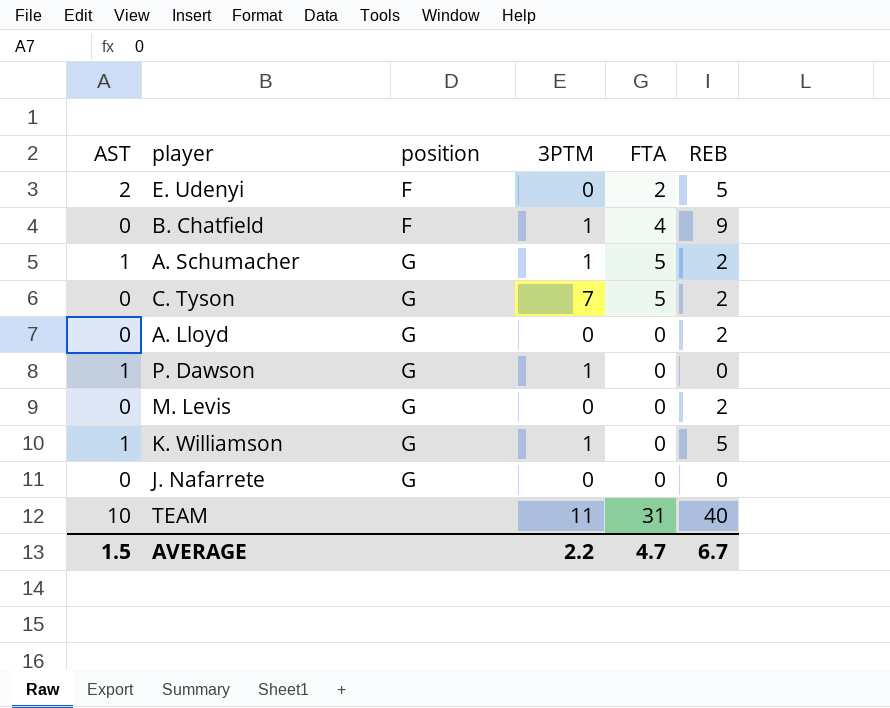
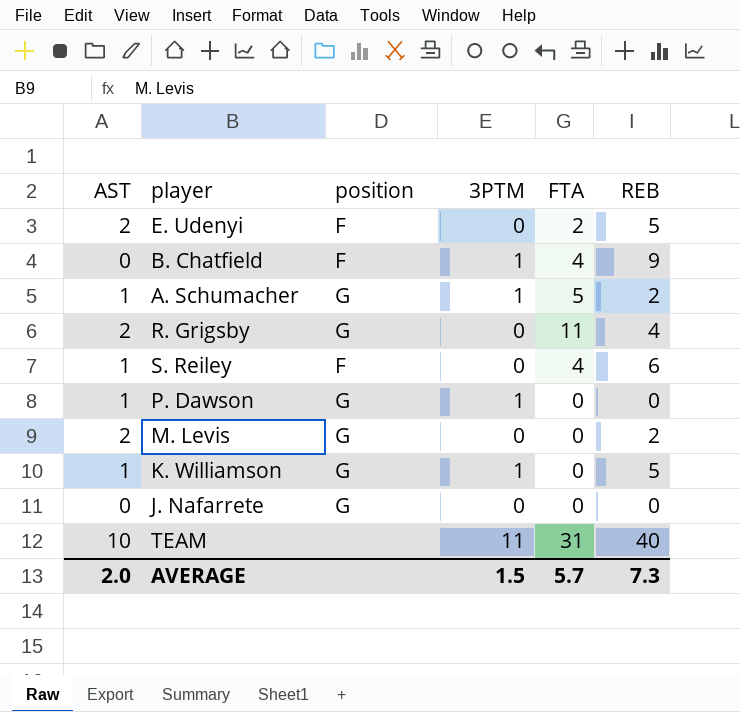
row C. Tyson: 0 | G | 7 | 5 | 2 -> none
row A. Lloyd: 0 | G | 0 | 0 | 2 -> none
row R. Grigsby: none -> 2 | G | 0 | 11 | 4
row S. Reiley: none -> 1 | F | 0 | 4 | 6
M. Levis | AST: 0 -> 2
AVERAGE | AST: 1.5 -> 2.0
AVERAGE | 3PTM: 2.2 -> 1.5
AVERAGE | FTA: 4.7 -> 5.7
AVERAGE | REB: 6.7 -> 7.3

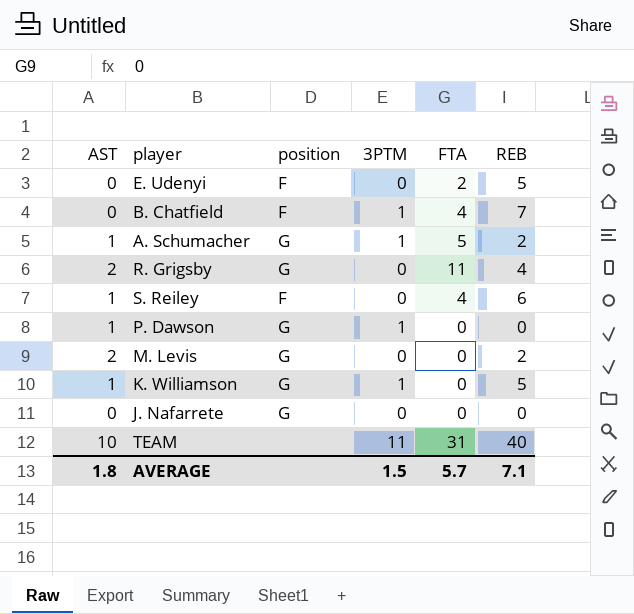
E. Udenyi | AST: 2 -> 0
B. Chatfield | REB: 9 -> 7
AVERAGE | AST: 2.0 -> 1.8
AVERAGE | REB: 7.3 -> 7.1

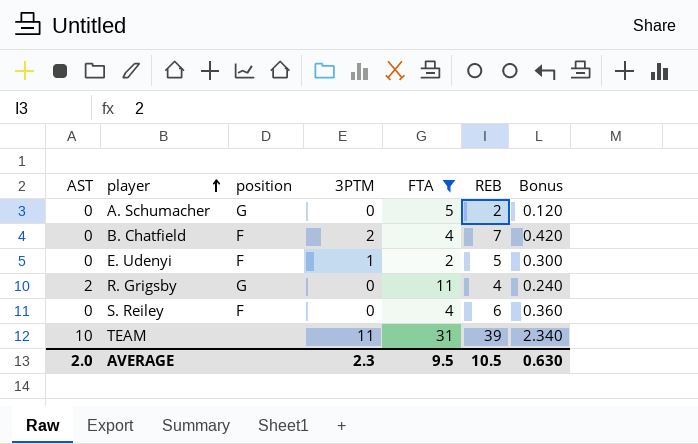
filter: none -> FTA != 0
row order: none -> player ascending
column Bonus | formula: none -> [REB] * 0.06
A. Schumacher | AST: 1 -> 0
A. Schumacher | 3PTM: 1 -> 0
B. Chatfield | 3PTM: 1 -> 2
E. Udenyi | 3PTM: 0 -> 1
S. Reiley | AST: 1 -> 0
TEAM | REB: 40 -> 39
AVERAGE | AST: 1.8 -> 2.0
AVERAGE | 3PTM: 1.5 -> 2.3
AVERAGE | FTA: 5.7 -> 9.5
AVERAGE | REB: 7.1 -> 10.5

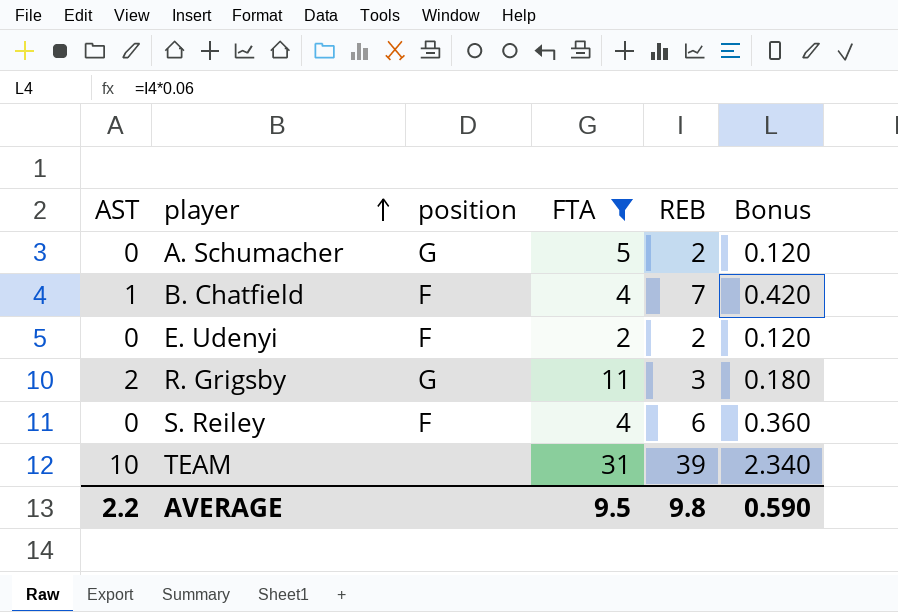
column 3PTM | position: 4 -> none
B. Chatfield | AST: 0 -> 1
E. Udenyi | REB: 5 -> 2
E. Udenyi | Bonus: 0.300 -> 0.120
R. Grigsby | REB: 4 -> 3
R. Grigsby | Bonus: 0.240 -> 0.180
AVERAGE | AST: 2.0 -> 2.2
AVERAGE | REB: 10.5 -> 9.8
AVERAGE | Bonus: 0.630 -> 0.590

